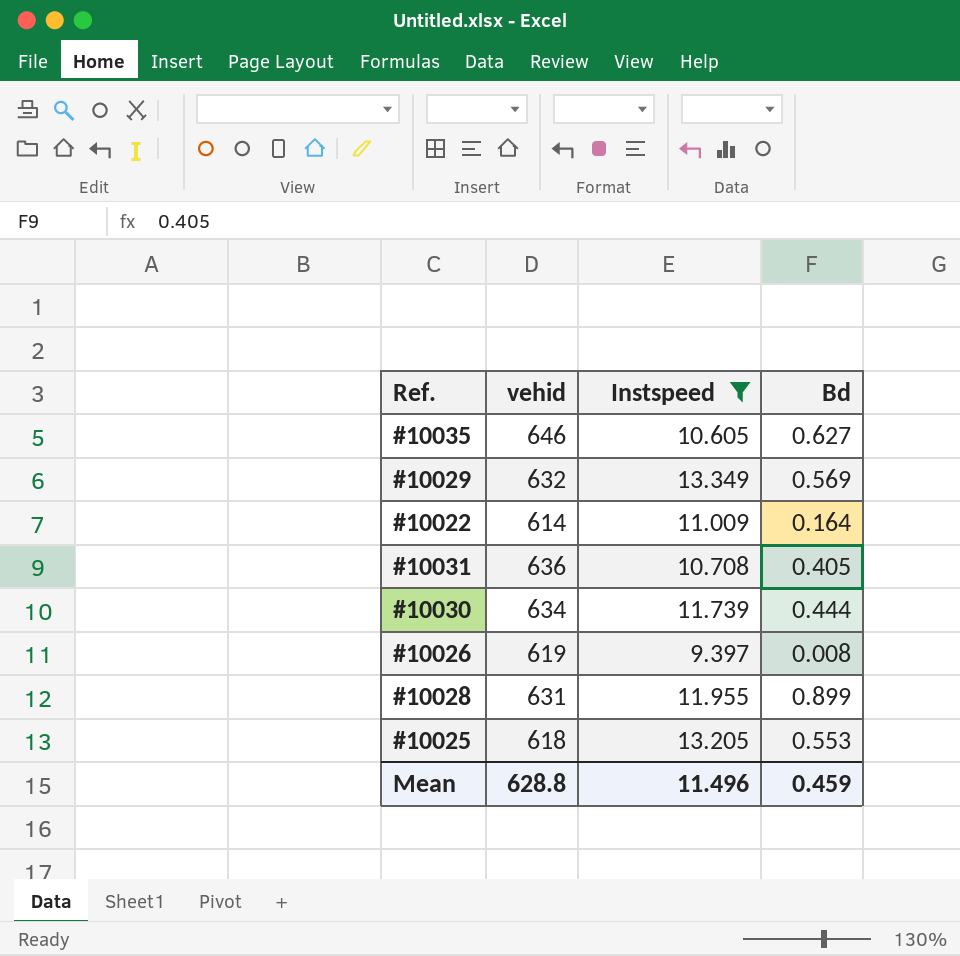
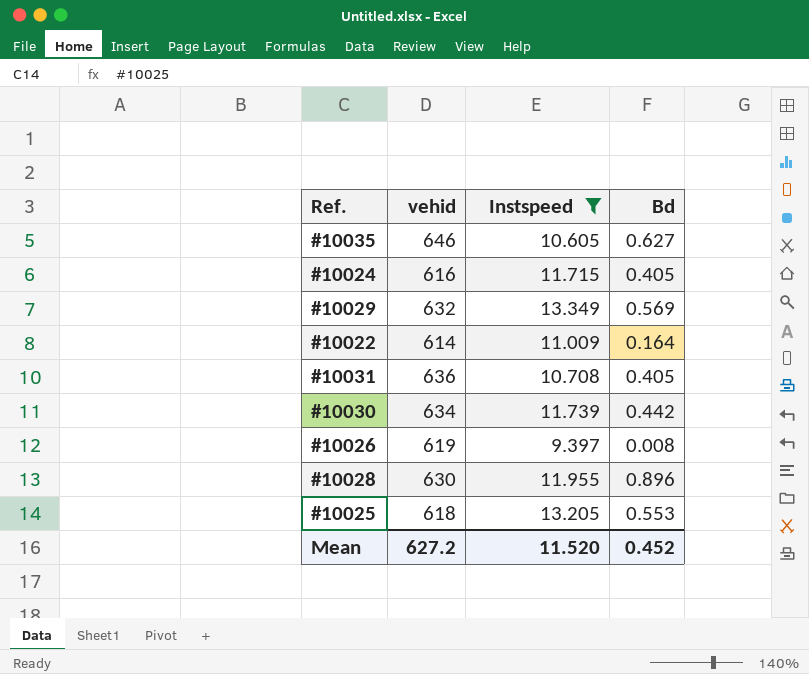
row #10024: none -> 616 | 11.715 | 0.405
#10030 | Bd: 0.444 -> 0.442
#10028 | vehid: 631 -> 630
#10028 | Bd: 0.899 -> 0.896
Mean | vehid: 628.8 -> 627.2
Mean | Instspeed: 11.496 -> 11.520
Mean | Bd: 0.459 -> 0.452

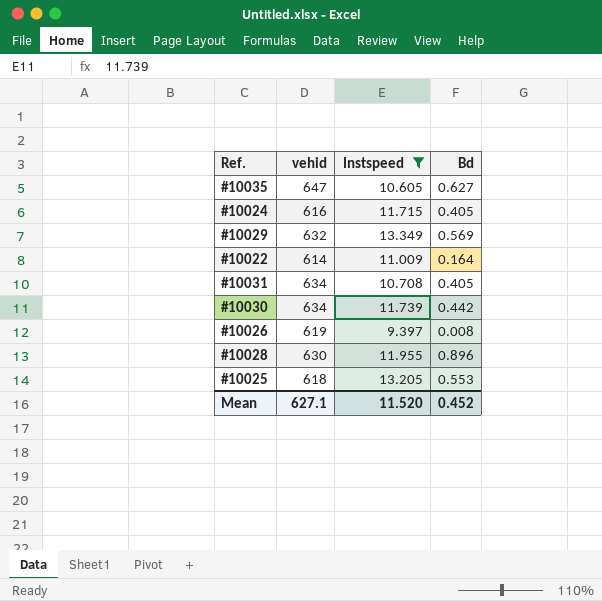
#10035 | vehid: 646 -> 647
#10031 | vehid: 636 -> 634
Mean | vehid: 627.2 -> 627.1

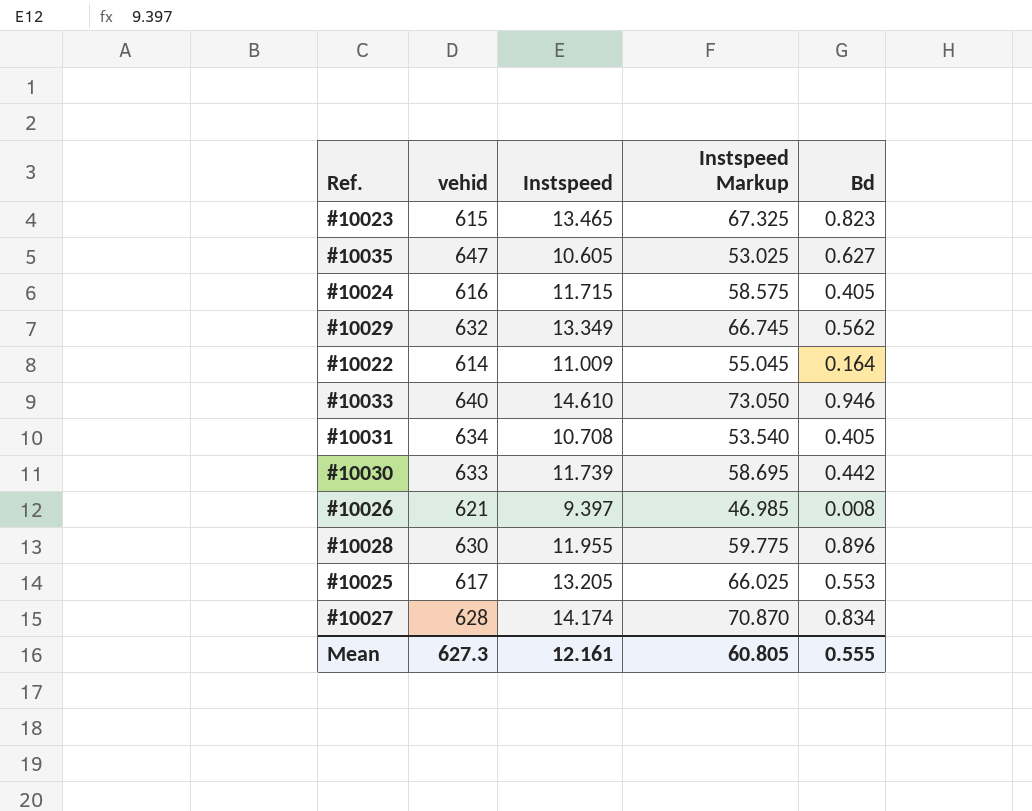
filter: Instspeed <= 13.349 -> none
column Instspeed Markup | formula: none -> [Instspeed] * 5
#10029 | Bd: 0.569 -> 0.562
#10030 | vehid: 634 -> 633
#10026 | vehid: 619 -> 621
#10025 | vehid: 618 -> 617
Mean | vehid: 627.1 -> 627.3
Mean | Instspeed: 11.520 -> 12.161
Mean | Bd: 0.452 -> 0.555

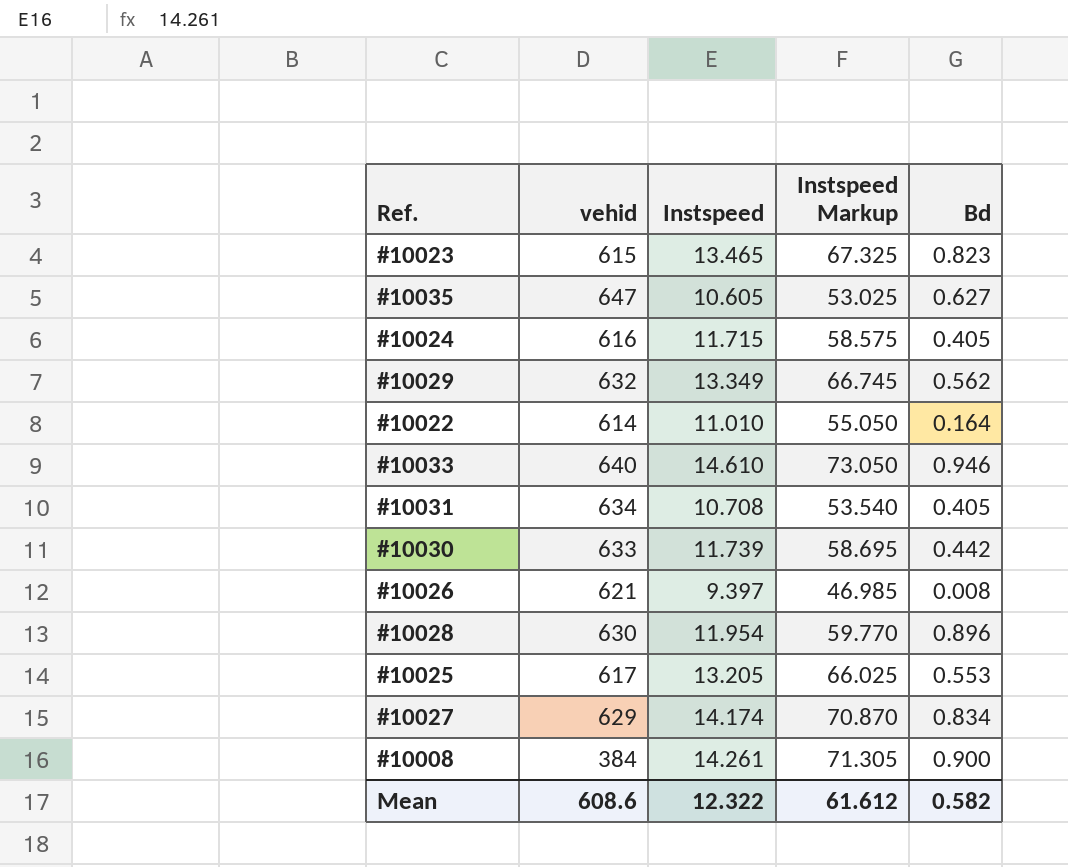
#10022 | Instspeed: 11.009 -> 11.010
#10022 | Instspeed Markup: 55.045 -> 55.050
#10028 | Instspeed: 11.955 -> 11.954
#10028 | Instspeed Markup: 59.775 -> 59.770
#10027 | vehid: 628 -> 629
row #10008: none -> 384 | 14.261 | 71.305 | 0.900
Mean | vehid: 627.3 -> 608.6
Mean | Instspeed: 12.161 -> 12.322
Mean | Instspeed Markup: 60.805 -> 61.612
Mean | Bd: 0.555 -> 0.582

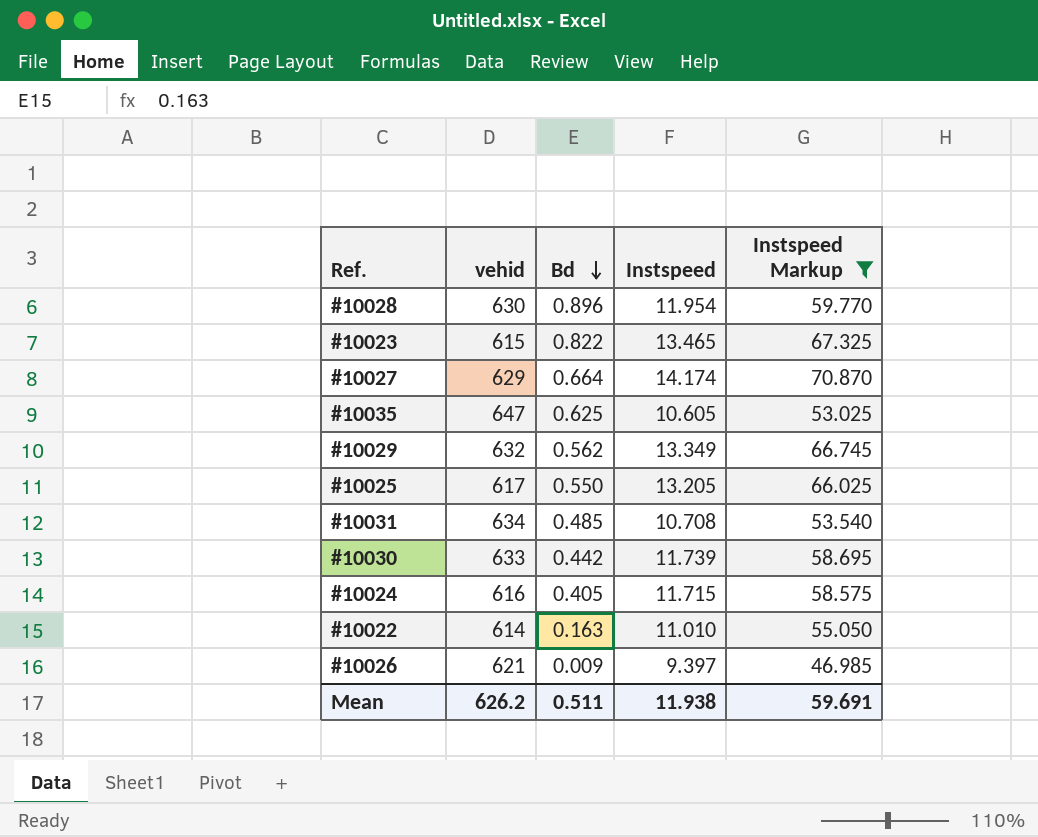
filter: none -> Instspeed Markup <= 70.870
row order: none -> Bd descending
column Bd | position: 5 -> 3
#10023 | Bd: 0.823 -> 0.822
#10027 | Bd: 0.834 -> 0.664
#10035 | Bd: 0.627 -> 0.625
#10025 | Bd: 0.553 -> 0.550
#10031 | Bd: 0.405 -> 0.485
#10022 | Bd: 0.164 -> 0.163
#10026 | Bd: 0.008 -> 0.009
Mean | vehid: 608.6 -> 626.2
Mean | Bd: 0.582 -> 0.511
Mean | Instspeed: 12.322 -> 11.938
Mean | Instspeed Markup: 61.612 -> 59.691

